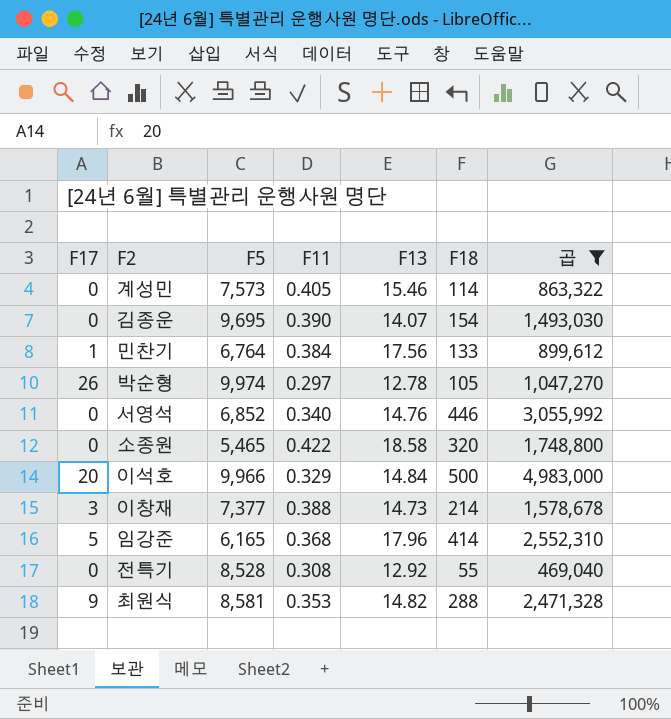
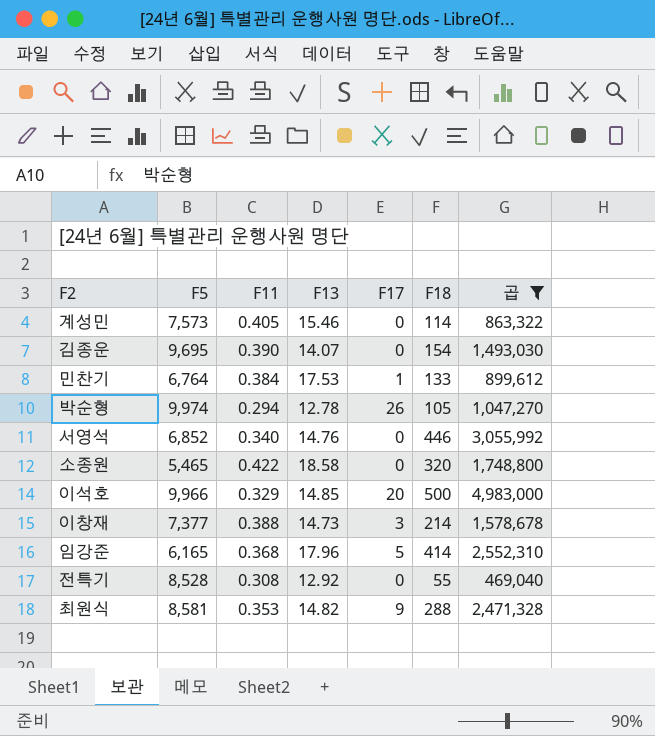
column F17 | position: 1 -> 5
민찬기 | F13: 17.56 -> 17.53
박순형 | F11: 0.297 -> 0.294
이석호 | F13: 14.84 -> 14.85

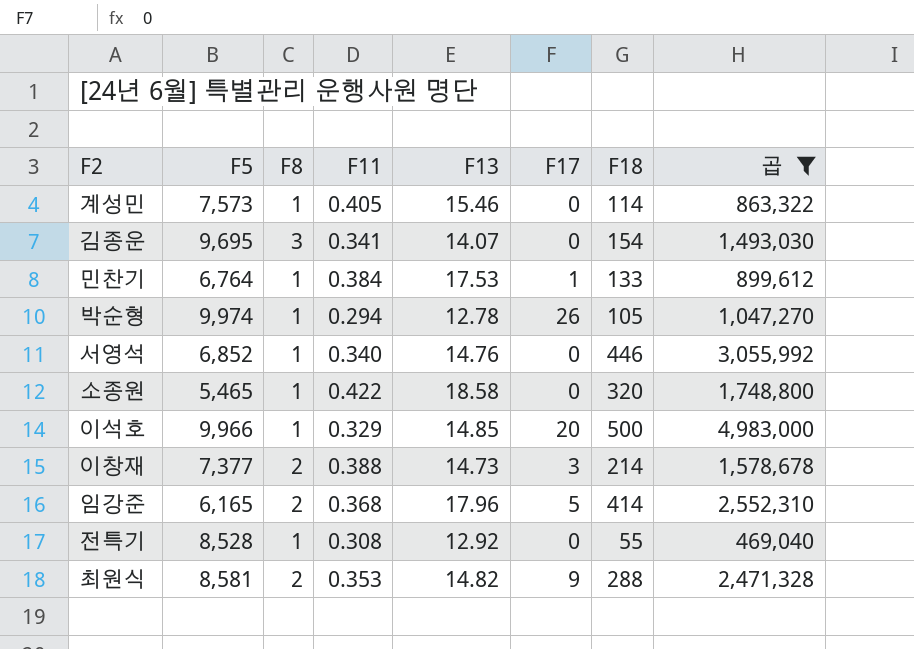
column F8 | position: none -> 3
김종운 | F11: 0.390 -> 0.341

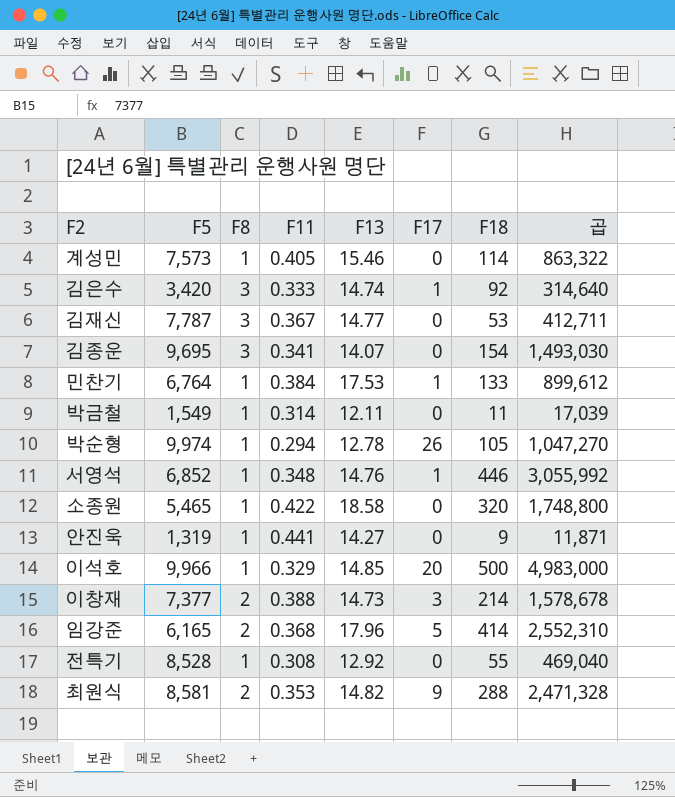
filter: 곱 >= 469,040 -> none
서영석 | F11: 0.340 -> 0.348
서영석 | F17: 0 -> 1

